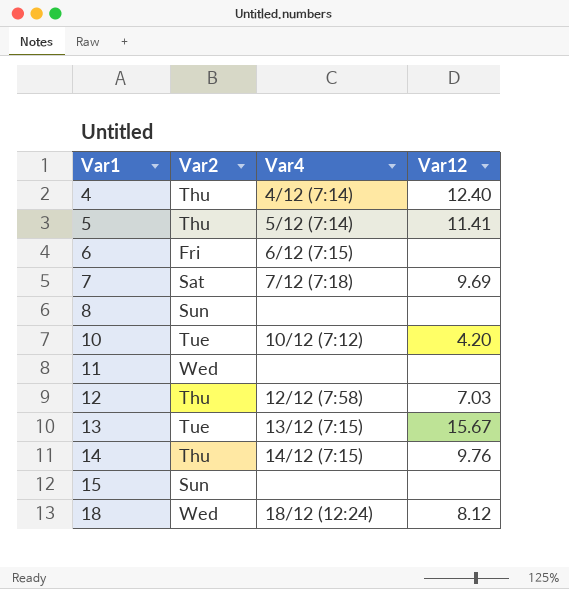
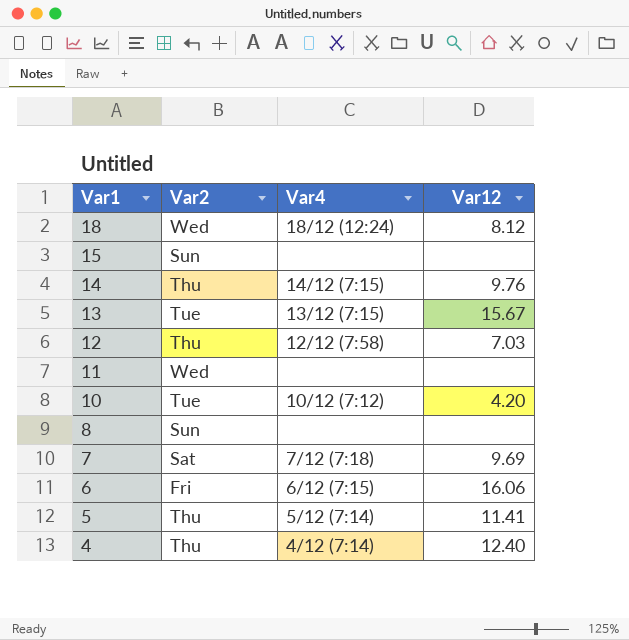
row order: Var1 ascending -> Var1 descending
6 | Var12: none -> 16.06

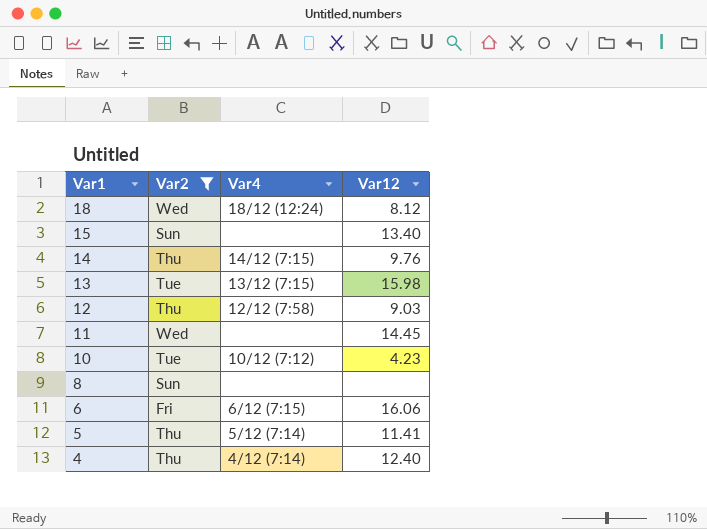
filter: none -> Var2 != Sat
15 | Var12: none -> 13.40
13 | Var12: 15.67 -> 15.98
12 | Var12: 7.03 -> 9.03
11 | Var12: none -> 14.45
10 | Var12: 4.20 -> 4.23

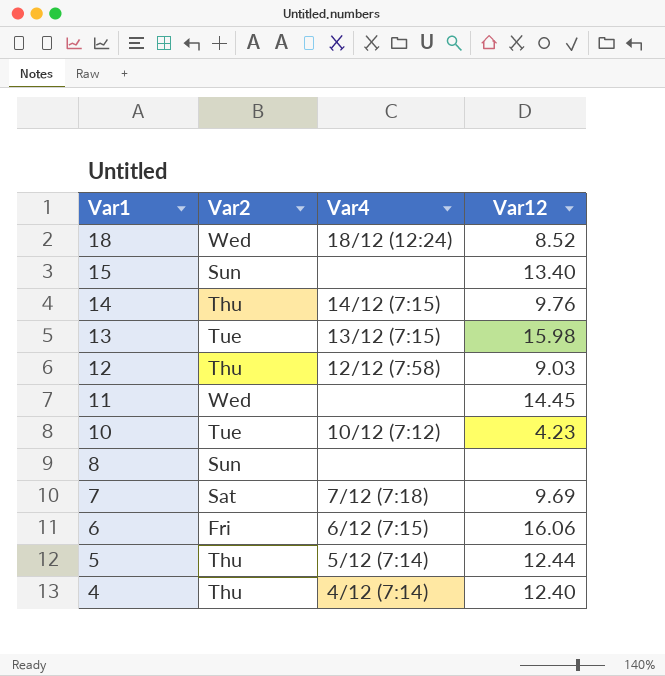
filter: Var2 != Sat -> none
18 | Var12: 8.12 -> 8.52
5 | Var12: 11.41 -> 12.44

